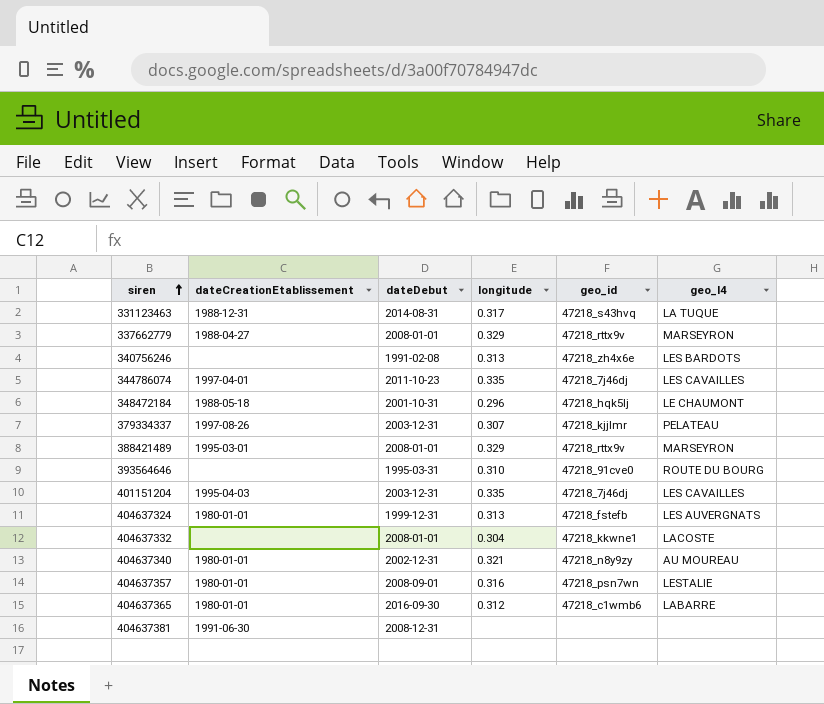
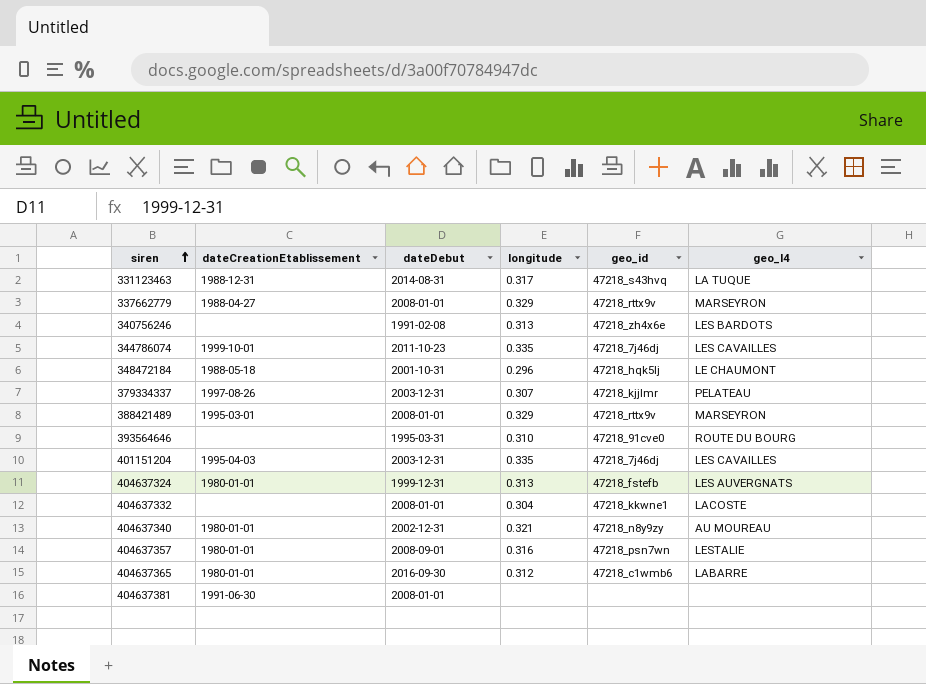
344786074 | dateCreationEtablissement: 1997-04-01 -> 1999-10-01
404637381 | dateDebut: 2008-12-31 -> 2008-01-01

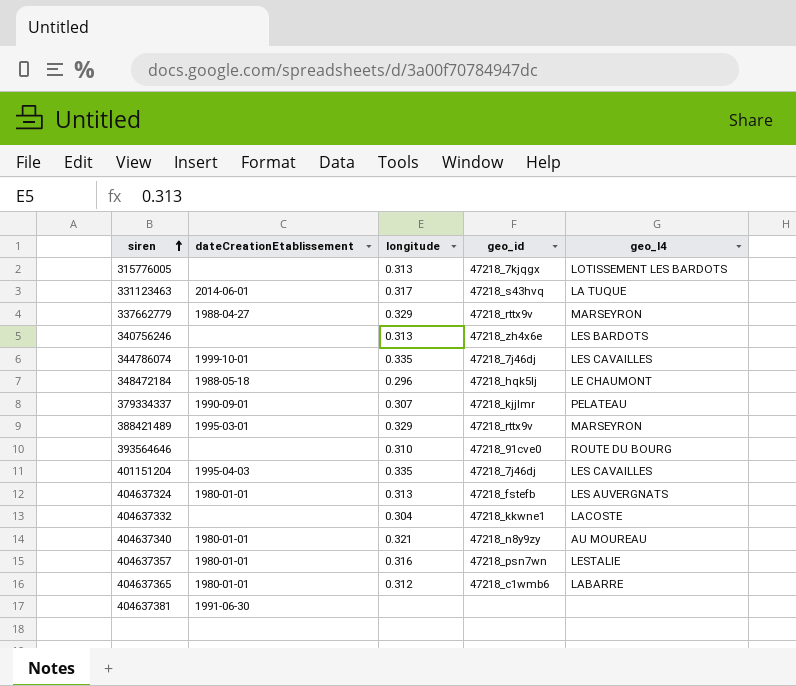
column dateDebut | position: 3 -> none
row 315776005: none -> none | 0.313 | 47218_7kjqgx | LOTISSEMENT LES BARDOTS
331123463 | dateCreationEtablissement: 1988-12-31 -> 2014-06-01
379334337 | dateCreationEtablissement: 1997-08-26 -> 1990-09-01

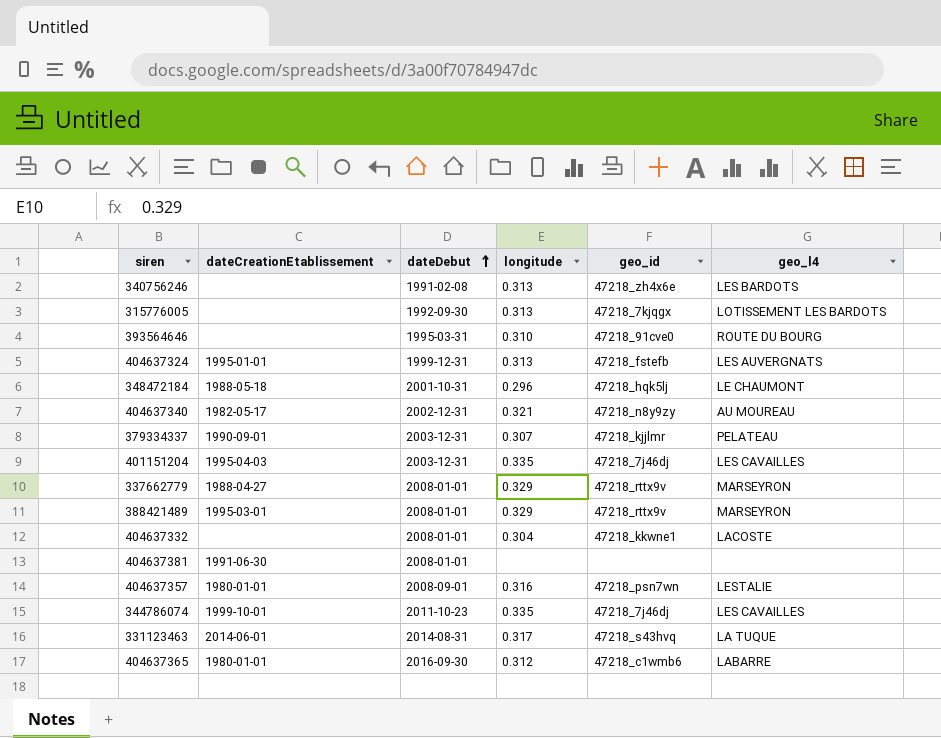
row order: siren ascending -> dateDebut ascending
column dateDebut | position: none -> 3
404637324 | dateCreationEtablissement: 1980-01-01 -> 1995-01-01
404637340 | dateCreationEtablissement: 1980-01-01 -> 1982-05-17

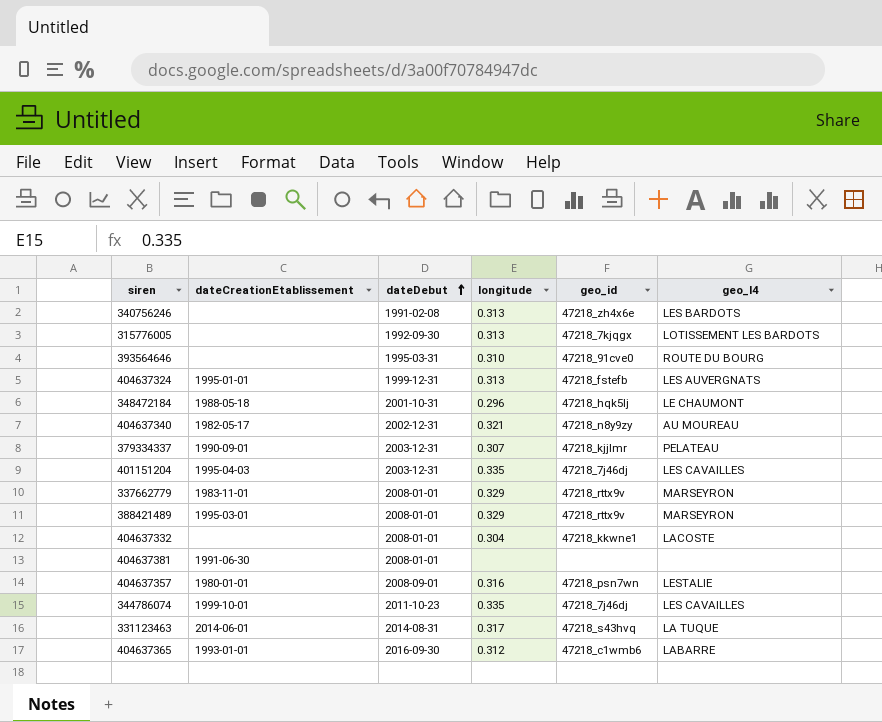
337662779 | dateCreationEtablissement: 1988-04-27 -> 1983-11-01
404637365 | dateCreationEtablissement: 1980-01-01 -> 1993-01-01

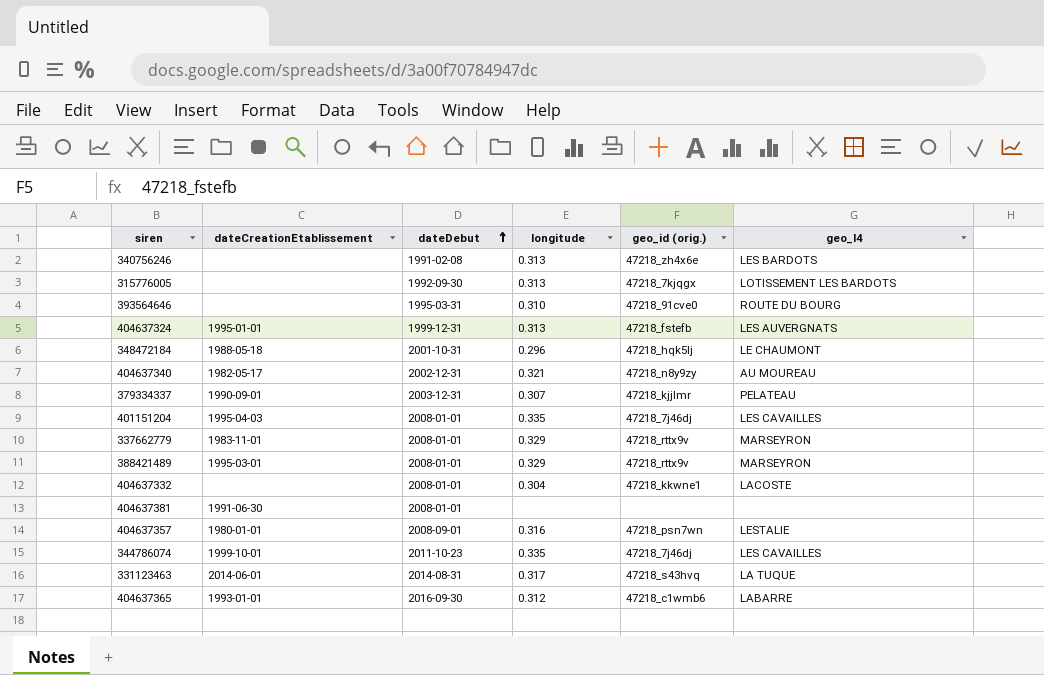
column name: geo_id -> geo_id (orig.)
401151204 | dateDebut: 2003-12-31 -> 2008-01-01

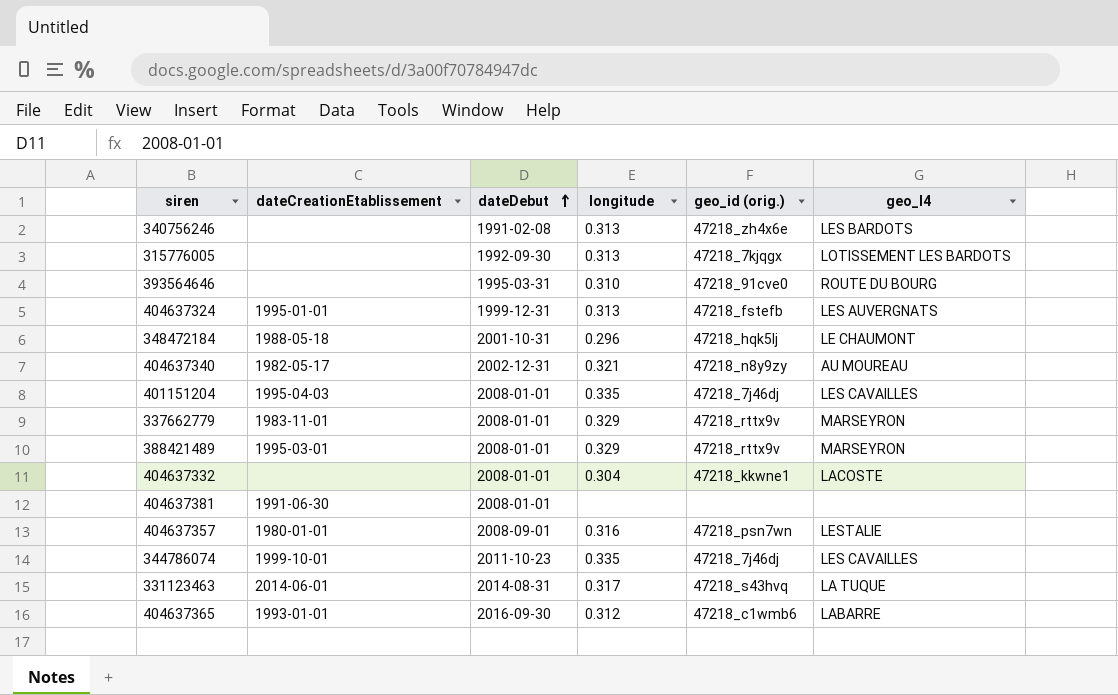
row 379334337: 1990-09-01 | 2003-12-31 | 0.307 | 47218_kjjlmr | PELATEAU -> none

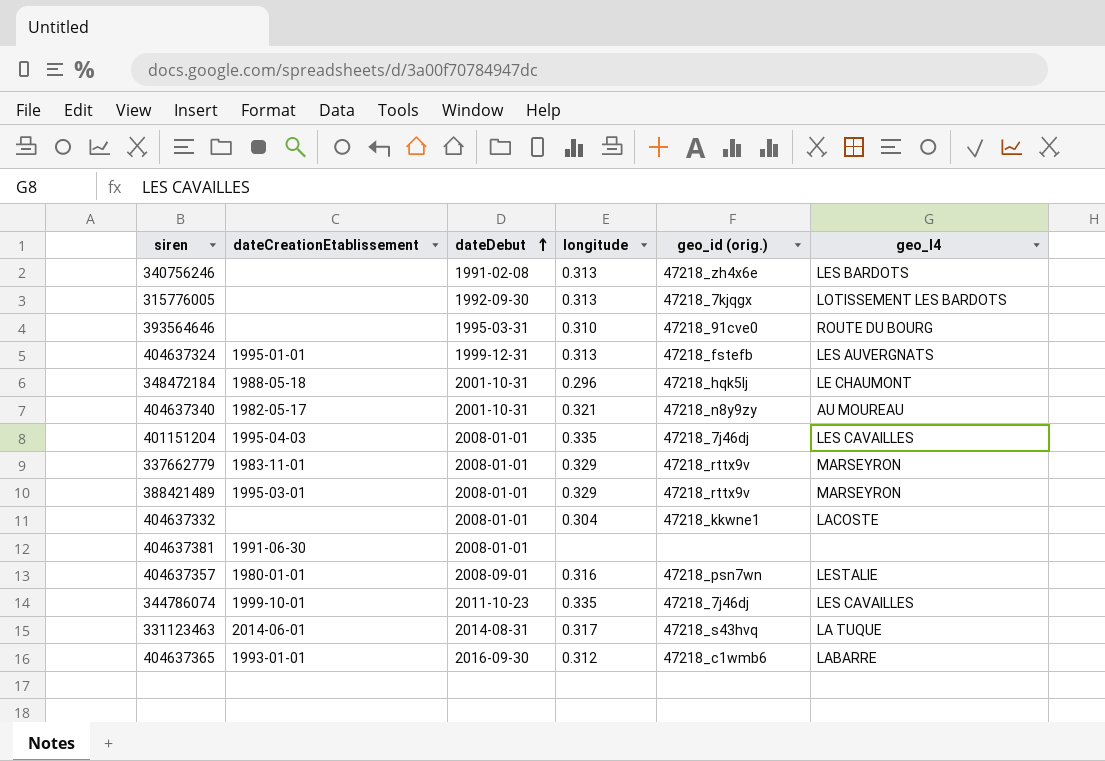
404637340 | dateDebut: 2002-12-31 -> 2001-10-31

